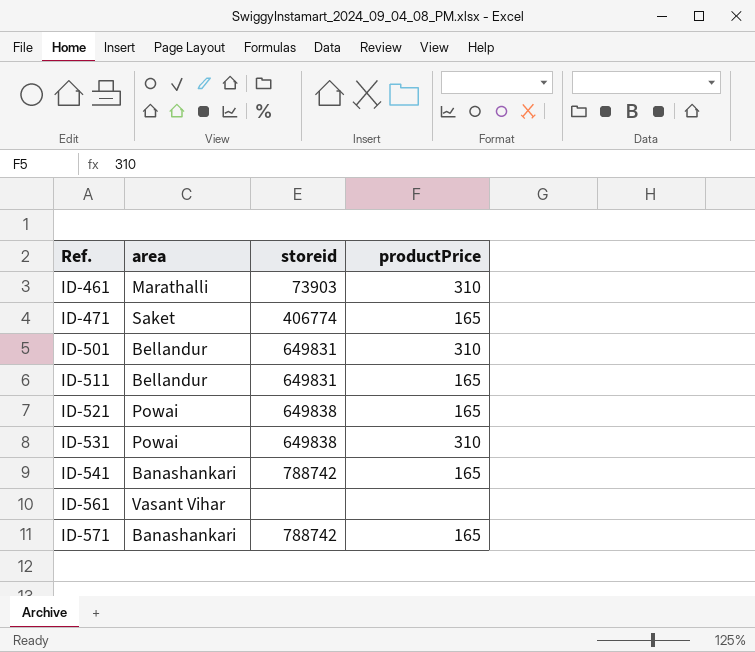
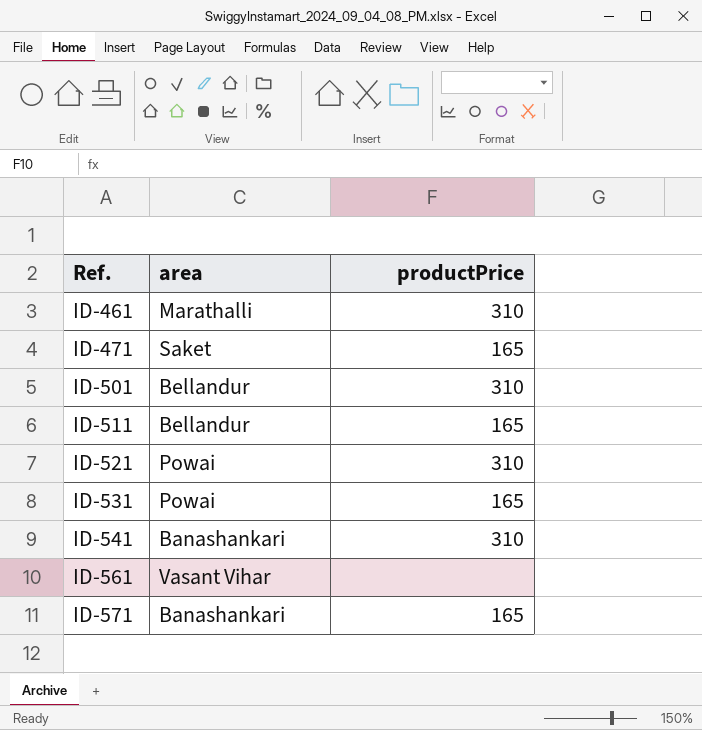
column storeid | position: 3 -> none
ID-521 | productPrice: 165 -> 310
ID-531 | productPrice: 310 -> 165
ID-541 | productPrice: 165 -> 310

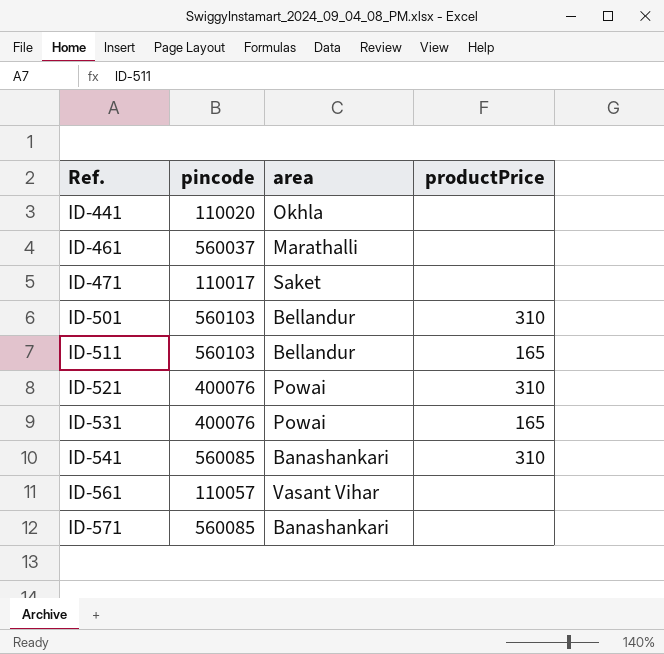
column pincode | position: none -> 2
row ID-441: none -> 110020 | Okhla | none
ID-461 | productPrice: 310 -> none
ID-471 | productPrice: 165 -> none
ID-571 | productPrice: 165 -> none

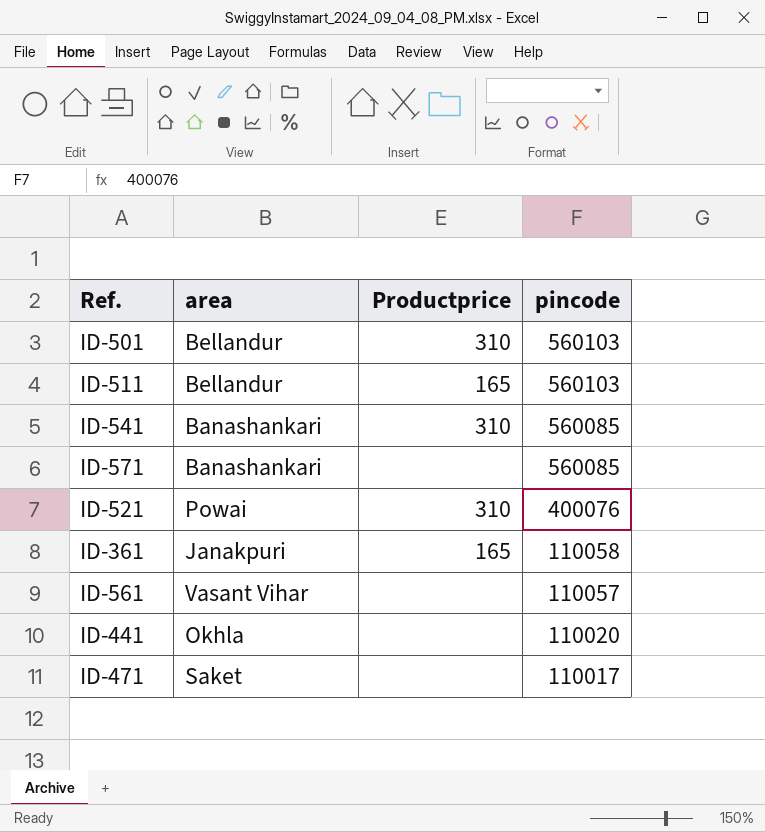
row order: Ref. ascending -> pincode descending
column name: productPrice -> Productprice
column pincode | position: 2 -> 4
row ID-461: 560037 | Marathalli | none -> none
row ID-531: 400076 | Powai | 165 -> none
row ID-361: none -> Janakpuri | 165 | 110058

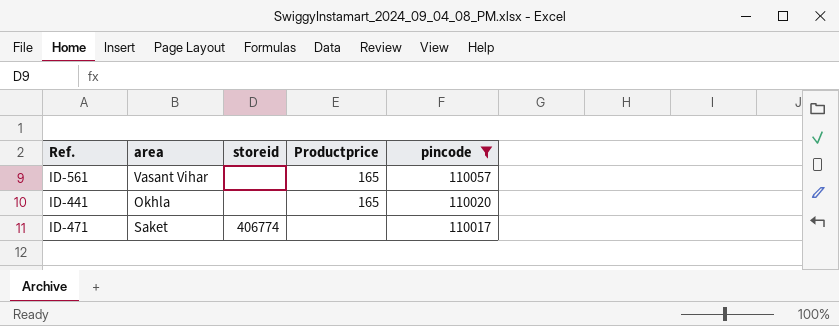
filter: none -> pincode <= 110057
column storeid | position: none -> 3
ID-561 | Productprice: none -> 165
ID-441 | Productprice: none -> 165

